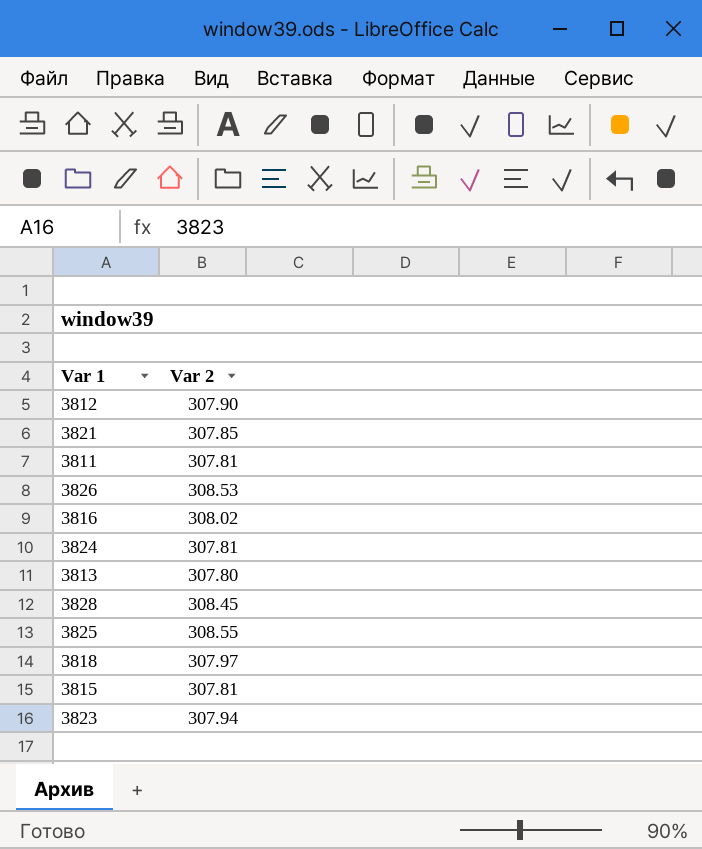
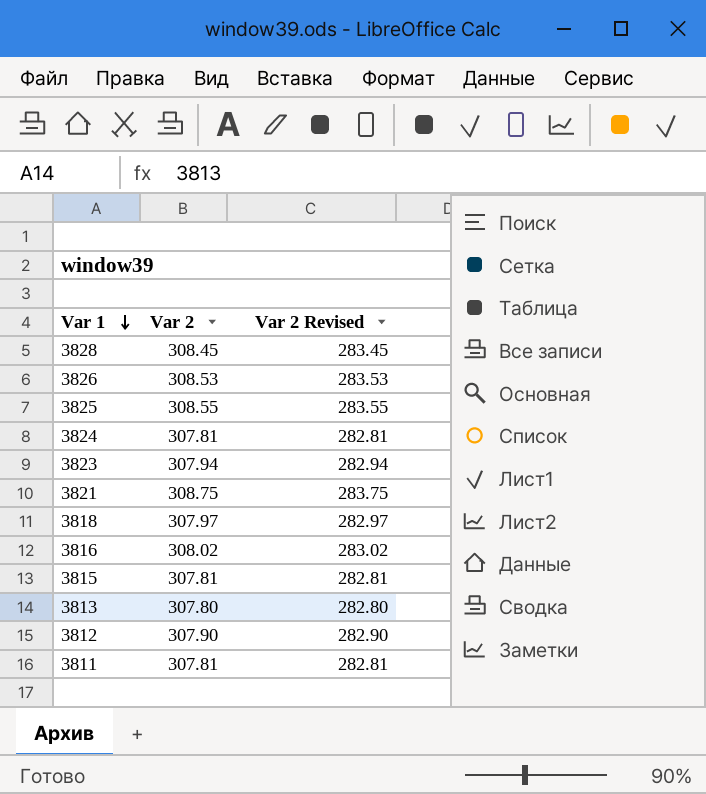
row order: none -> Var 1 descending
column Var 2 Revised | formula: none -> [Var 2] - 25
3821 | Var 2: 307.85 -> 308.75

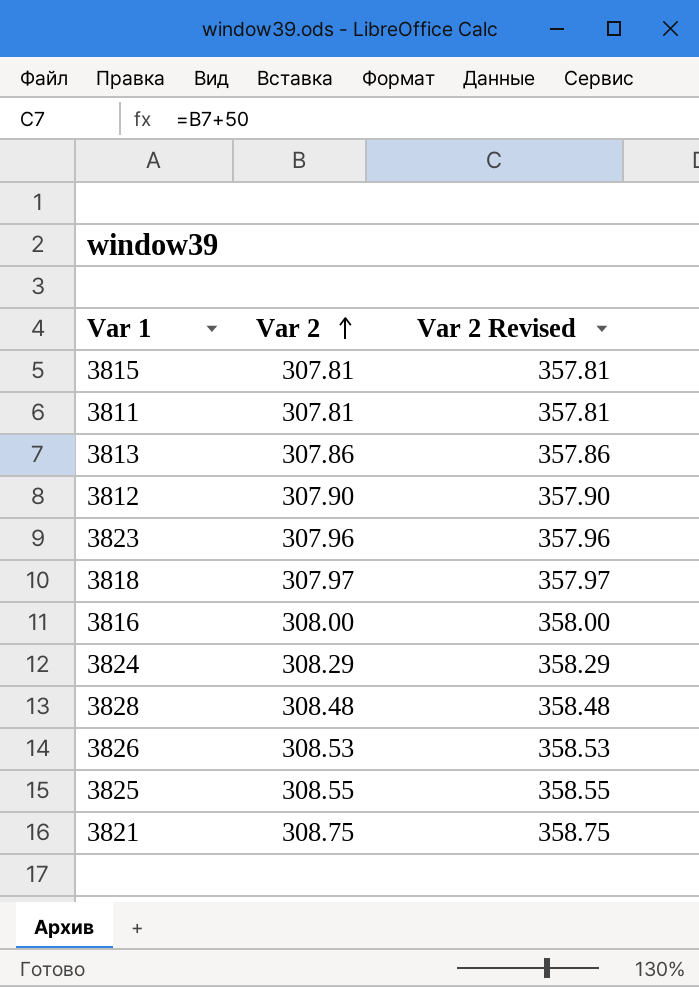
row order: Var 1 descending -> Var 2 ascending
column Var 2 Revised | formula: [Var 2] - 25 -> [Var 2] + 50
3813 | Var 2: 307.80 -> 307.86
3823 | Var 2: 307.94 -> 307.96
3816 | Var 2: 308.02 -> 308.00
3824 | Var 2: 307.81 -> 308.29
3828 | Var 2: 308.45 -> 308.48

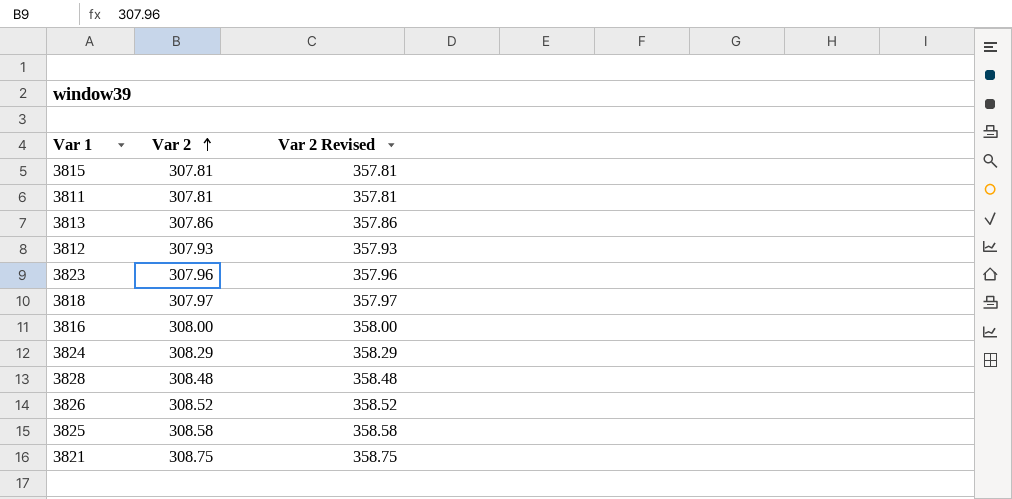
3812 | Var 2: 307.90 -> 307.93
3812 | Var 2 Revised: 357.90 -> 357.93
3826 | Var 2: 308.53 -> 308.52
3826 | Var 2 Revised: 358.53 -> 358.52
3825 | Var 2: 308.55 -> 308.58
3825 | Var 2 Revised: 358.55 -> 358.58

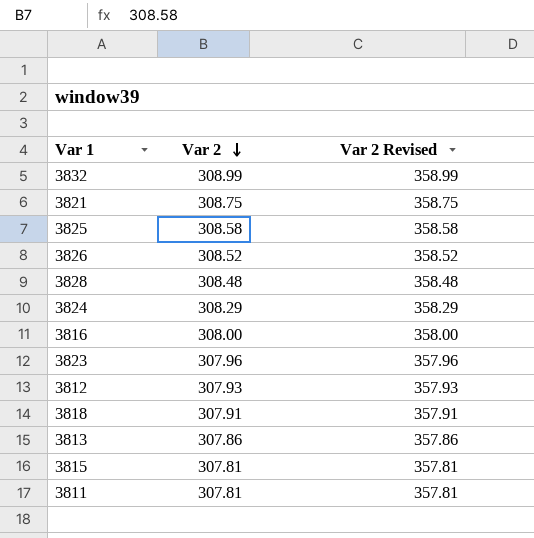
row order: Var 2 ascending -> Var 2 descending
row 3832: none -> 308.99 | 358.99
3818 | Var 2: 307.97 -> 307.91
3818 | Var 2 Revised: 357.97 -> 357.91

